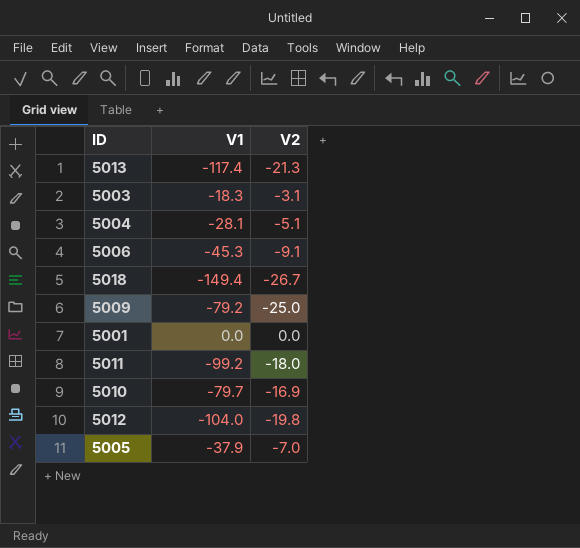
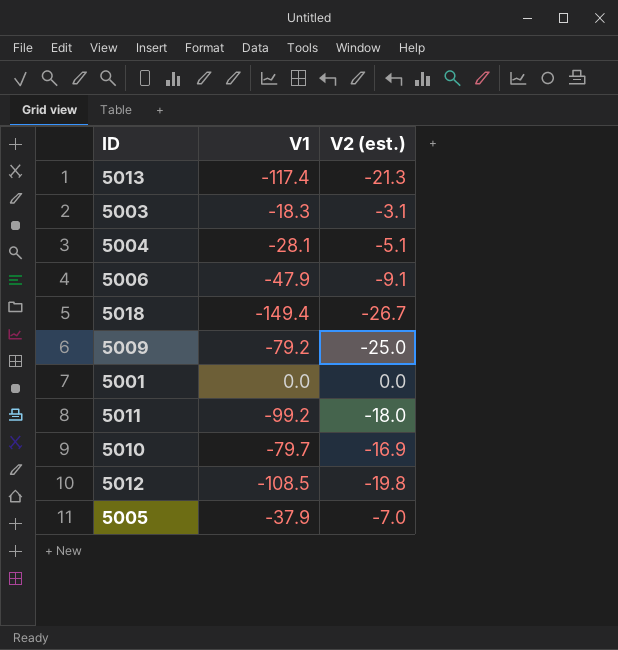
column name: V2 -> V2 (est.)
5006 | V1: -45.3 -> -47.9
5012 | V1: -104.0 -> -108.5

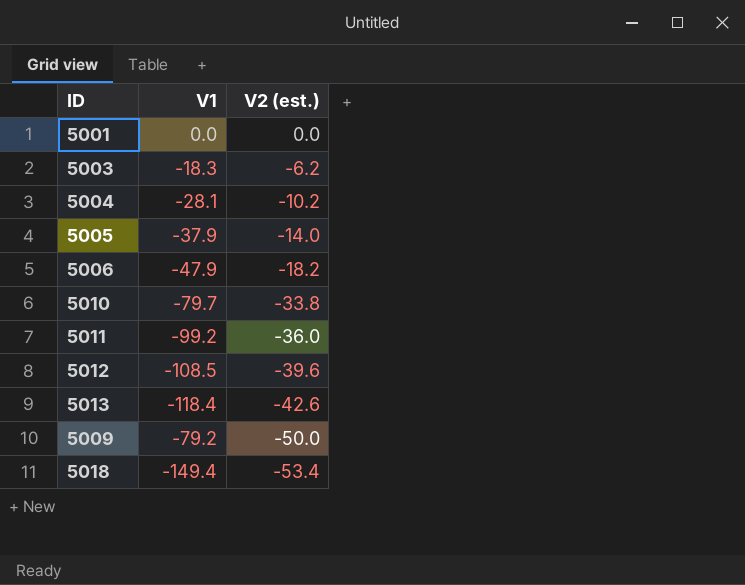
row order: none -> V2 (est.) descending
5003 | V2 (est.): -3.1 -> -6.2
5004 | V2 (est.): -5.1 -> -10.2
5005 | V2 (est.): -7.0 -> -14.0
5006 | V2 (est.): -9.1 -> -18.2
5010 | V2 (est.): -16.9 -> -33.8
5011 | V2 (est.): -18.0 -> -36.0
5012 | V2 (est.): -19.8 -> -39.6
5013 | V1: -117.4 -> -118.4
5013 | V2 (est.): -21.3 -> -42.6
5009 | V2 (est.): -25.0 -> -50.0
5018 | V2 (est.): -26.7 -> -53.4

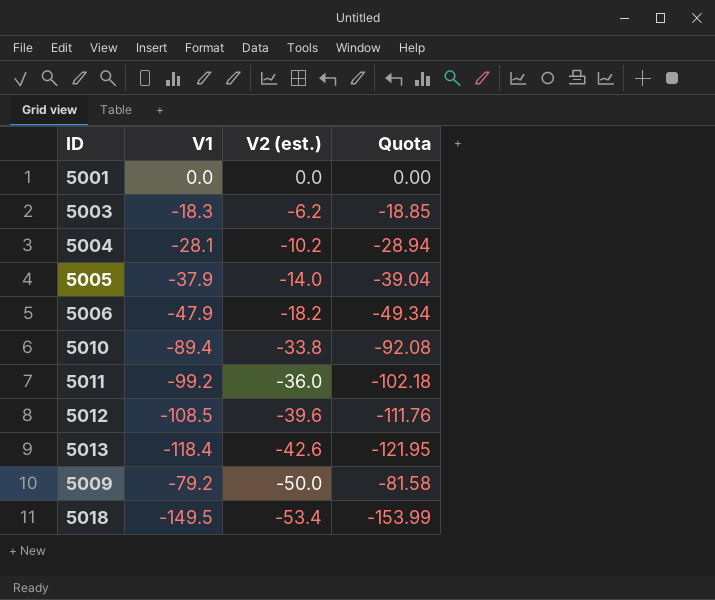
column Quota | formula: none -> [V1] * 1.03
5010 | V1: -79.7 -> -89.4
5018 | V1: -149.4 -> -149.5

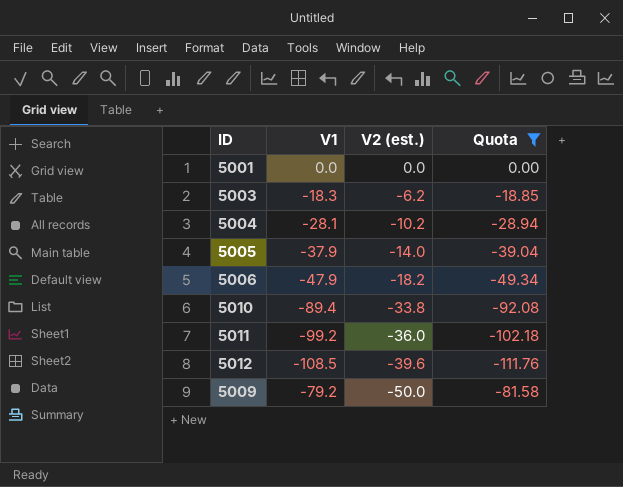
filter: none -> Quota >= -111.76

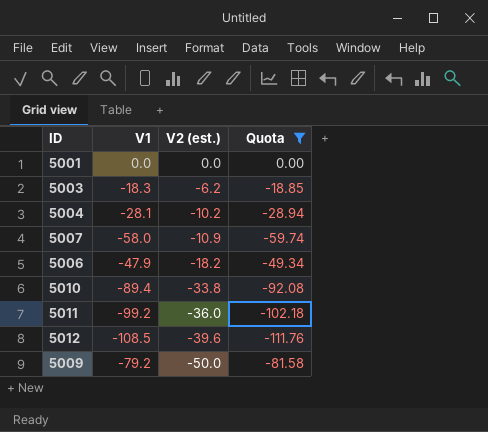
row 5005: -37.9 | -14.0 | -39.04 -> none
row 5007: none -> -58.0 | -10.9 | -59.74

